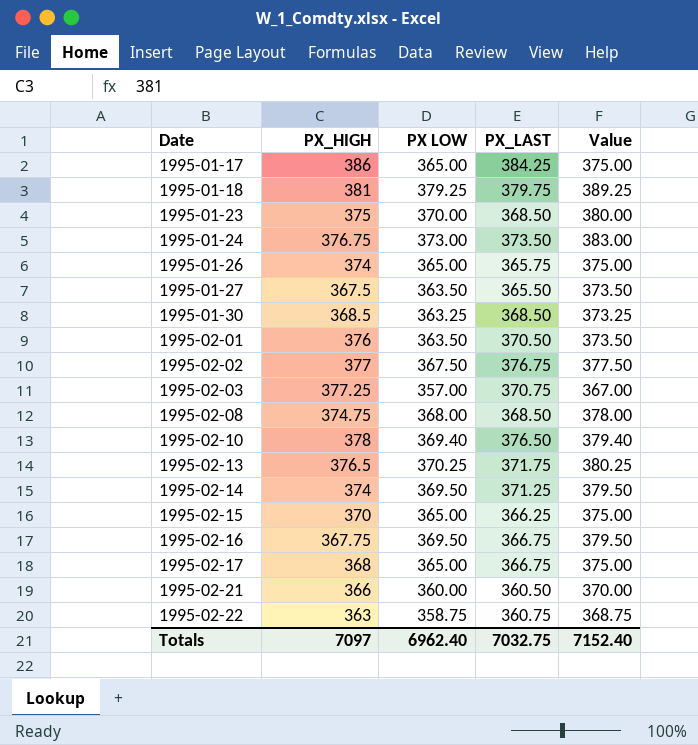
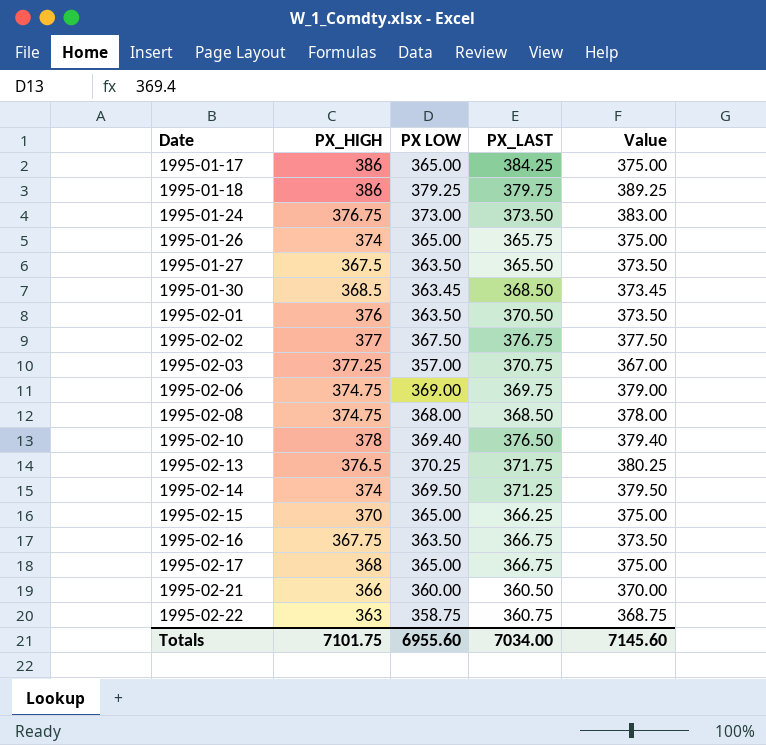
row 1995-01-23: 375 | 370.00 | 368.50 | 380.00 -> none
1995-01-18 | PX_HIGH: 381 -> 386
1995-01-30 | PX LOW: 363.25 -> 363.45
1995-01-30 | Value: 373.25 -> 373.45
row 1995-02-06: none -> 374.75 | 369.00 | 369.75 | 379.00
1995-02-16 | PX LOW: 369.50 -> 363.50
1995-02-16 | Value: 379.50 -> 373.50
Totals | PX_HIGH: 7097 -> 7101.75
Totals | PX LOW: 6962.40 -> 6955.60
Totals | PX_LAST: 7032.75 -> 7034.00
Totals | Value: 7152.40 -> 7145.60

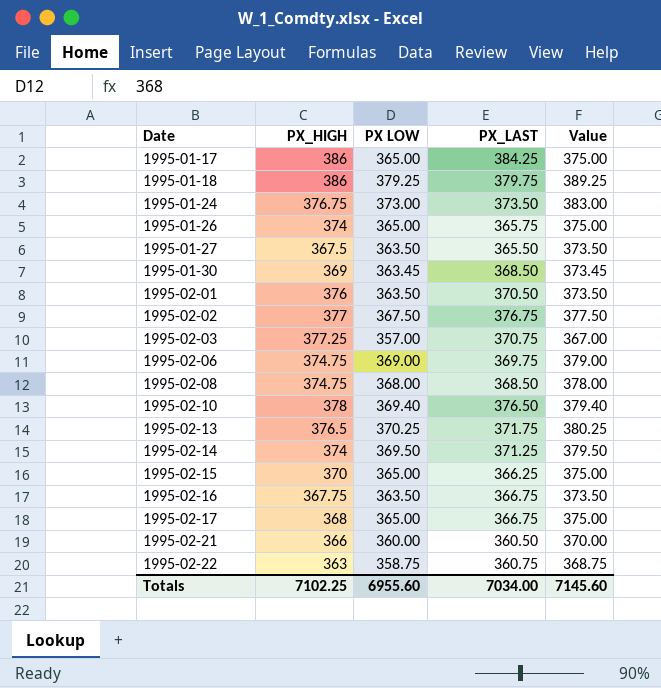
1995-01-30 | PX_HIGH: 368.5 -> 369
Totals | PX_HIGH: 7101.75 -> 7102.25

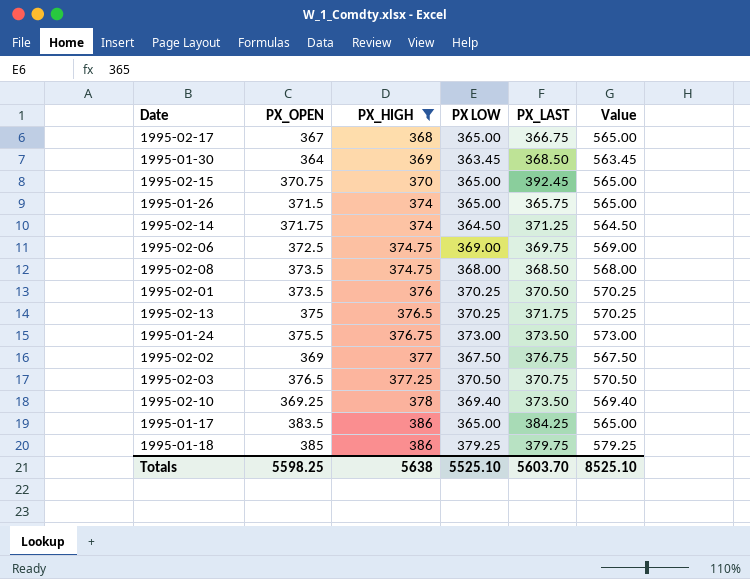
filter: none -> PX_HIGH >= 368
row order: Date ascending -> PX_HIGH ascending
column PX_OPEN | position: none -> 2
column Value | formula: [PX LOW] + 10 -> [PX LOW] + 200
1995-02-15 | PX_LAST: 366.25 -> 392.45
1995-02-14 | PX LOW: 369.50 -> 364.50
1995-02-01 | PX LOW: 363.50 -> 370.25
1995-02-03 | PX LOW: 357.00 -> 370.50
1995-02-10 | PX_LAST: 376.50 -> 373.50
Totals | PX_HIGH: 7102.25 -> 5638
Totals | PX LOW: 6955.60 -> 5525.10
Totals | PX_LAST: 7034.00 -> 5603.70
Totals | Value: 7145.60 -> 8525.10

